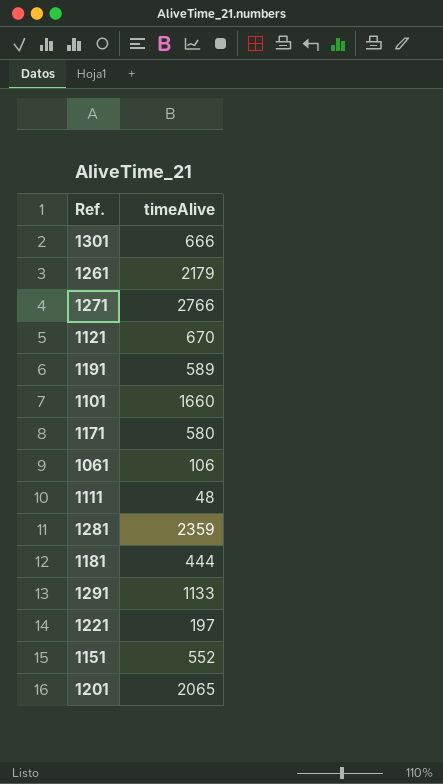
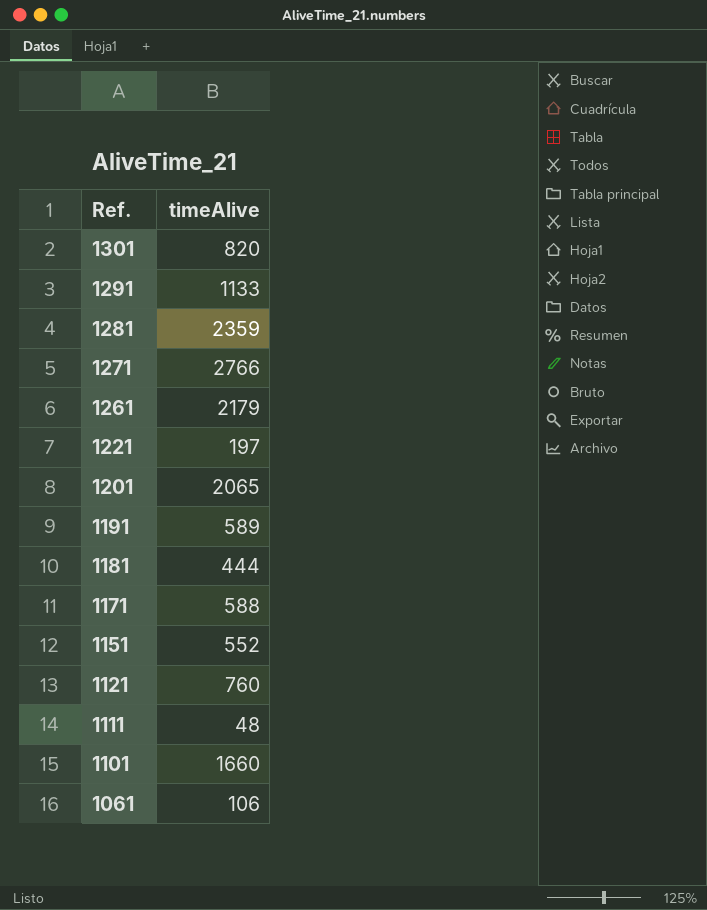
row order: none -> Ref. descending
1301 | timeAlive: 666 -> 820
1171 | timeAlive: 580 -> 588
1121 | timeAlive: 670 -> 760

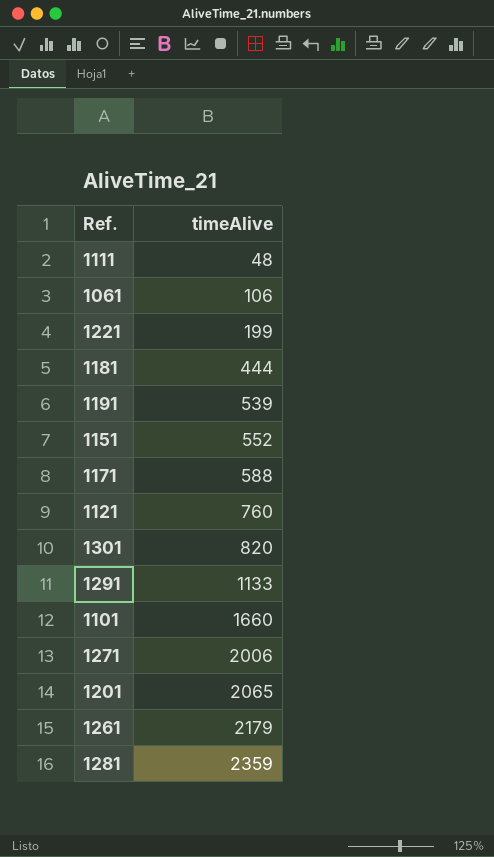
row order: Ref. descending -> timeAlive ascending
1221 | timeAlive: 197 -> 199
1191 | timeAlive: 589 -> 539
1271 | timeAlive: 2766 -> 2006

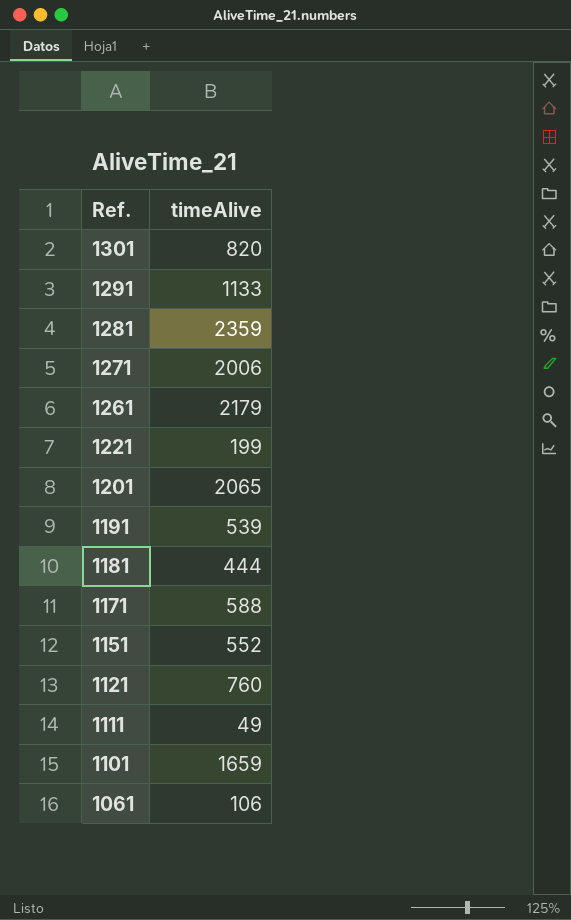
row order: timeAlive ascending -> Ref. descending
1111 | timeAlive: 48 -> 49
1101 | timeAlive: 1660 -> 1659

